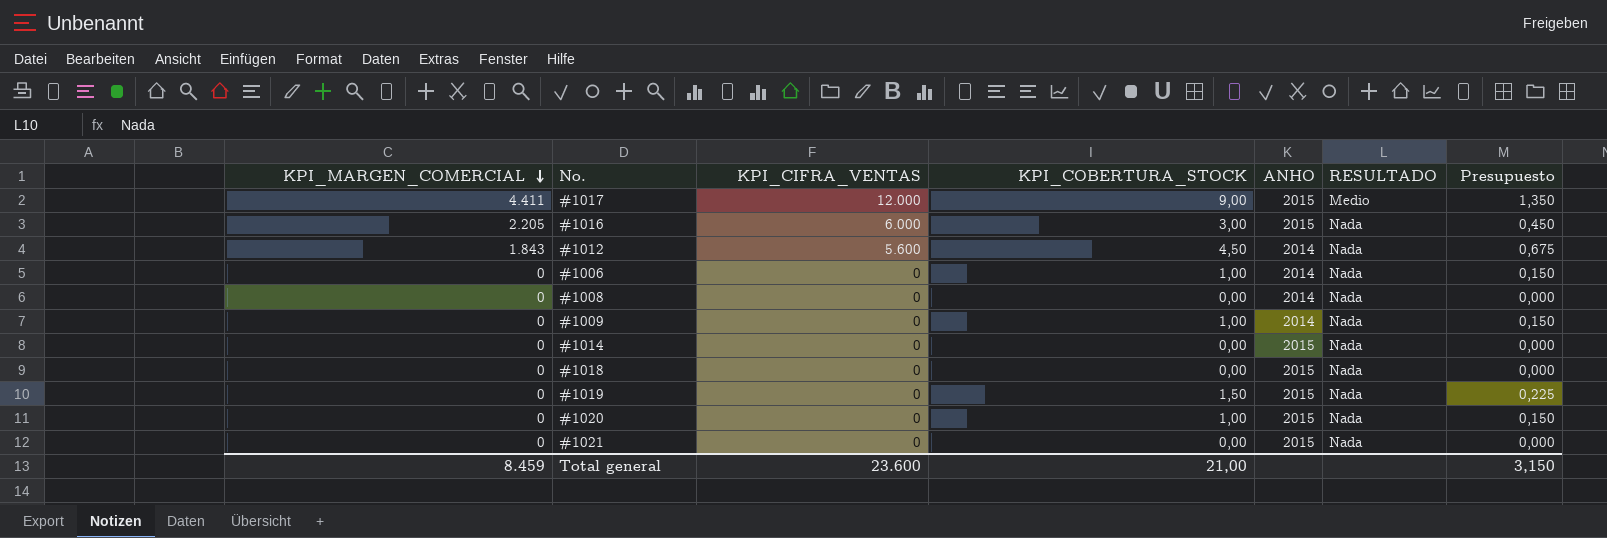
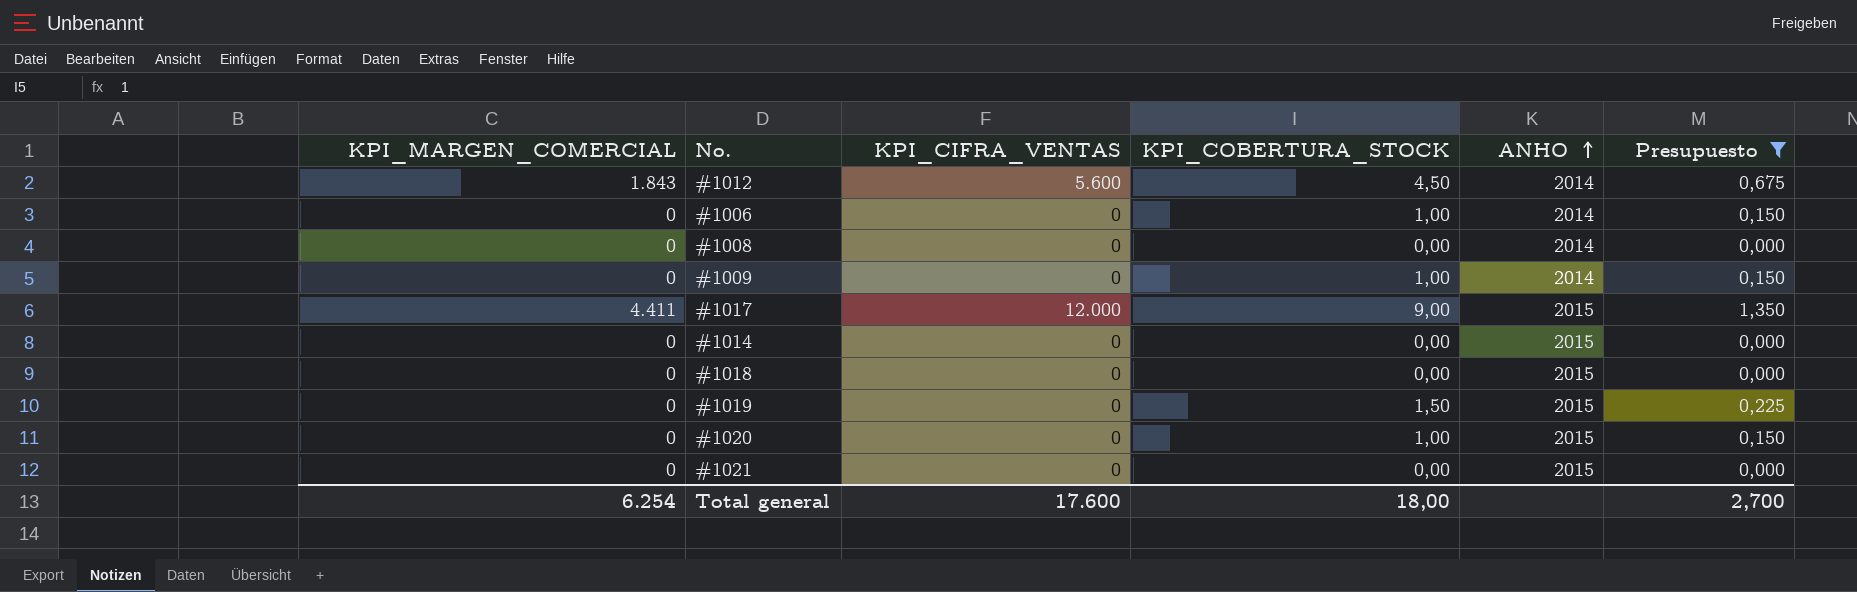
filter: none -> Presupuesto != 0,450
row order: KPI_MARGEN_COMERCIAL descending -> ANHO ascending
column RESULTADO | position: 6 -> none
Total general | KPI_MARGEN_COMERCIAL: 8.459 -> 6.254
Total general | KPI_CIFRA_VENTAS: 23.600 -> 17.600
Total general | KPI_COBERTURA_STOCK: 21,00 -> 18,00
Total general | Presupuesto: 3,150 -> 2,700

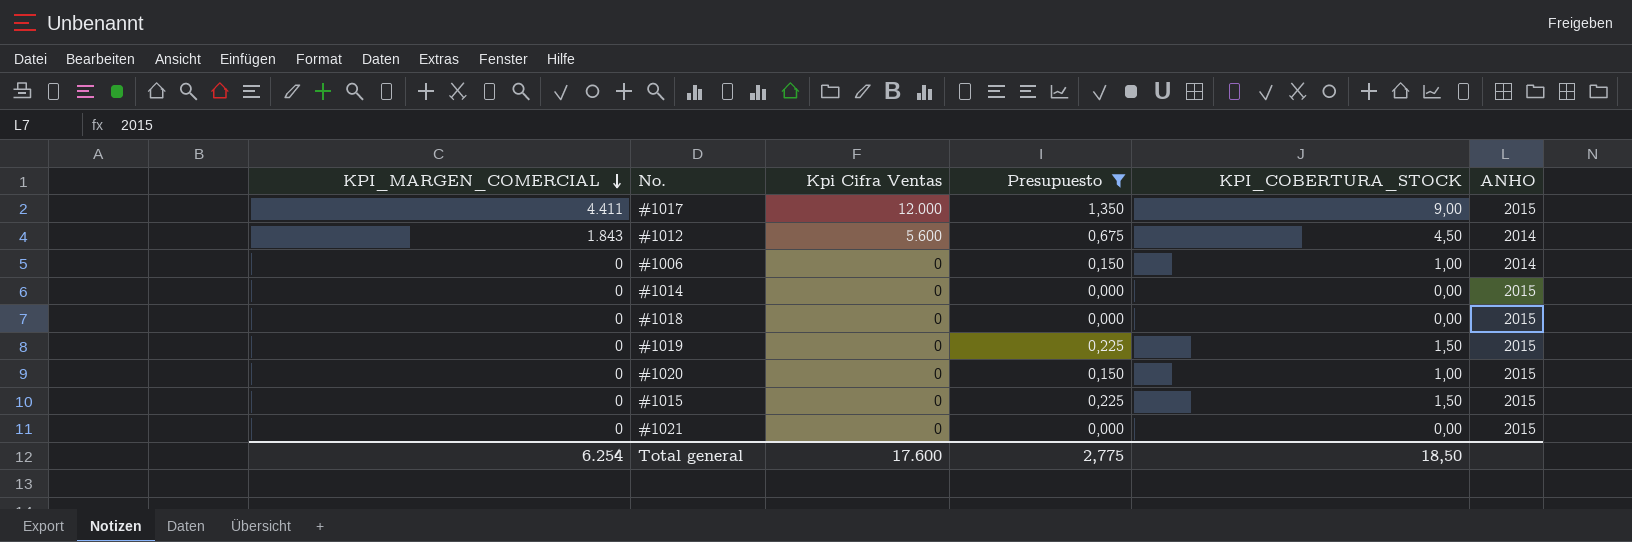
row order: ANHO ascending -> KPI_MARGEN_COMERCIAL descending
column name: KPI_CIFRA_VENTAS -> Kpi Cifra Ventas
column Presupuesto | position: 6 -> 4
row #1008: 0 | 0 | 0,00 | 2014 | 0,000 -> none
row #1009: 0 | 0 | 1,00 | 2014 | 0,150 -> none
row #1015: none -> 0 | 0 | 0,225 | 1,50 | 2015
Total general | Presupuesto: 2,700 -> 2,775
Total general | KPI_COBERTURA_STOCK: 18,00 -> 18,50

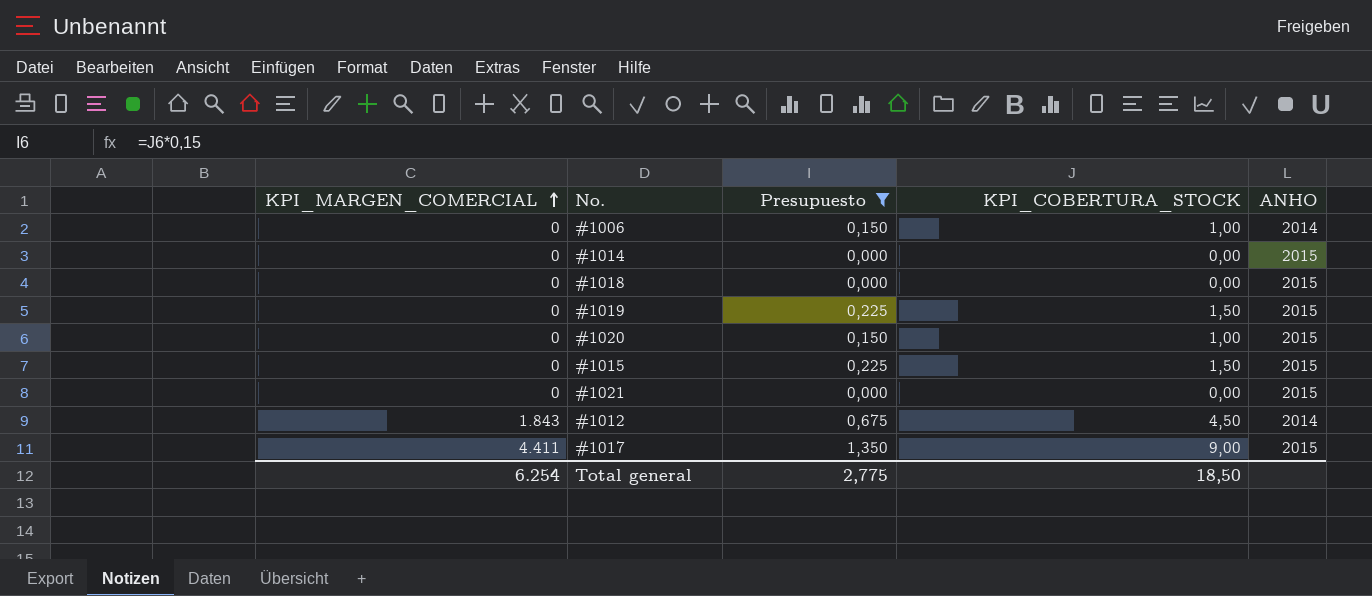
row order: KPI_MARGEN_COMERCIAL descending -> KPI_MARGEN_COMERCIAL ascending
column Kpi Cifra Ventas | position: 3 -> none

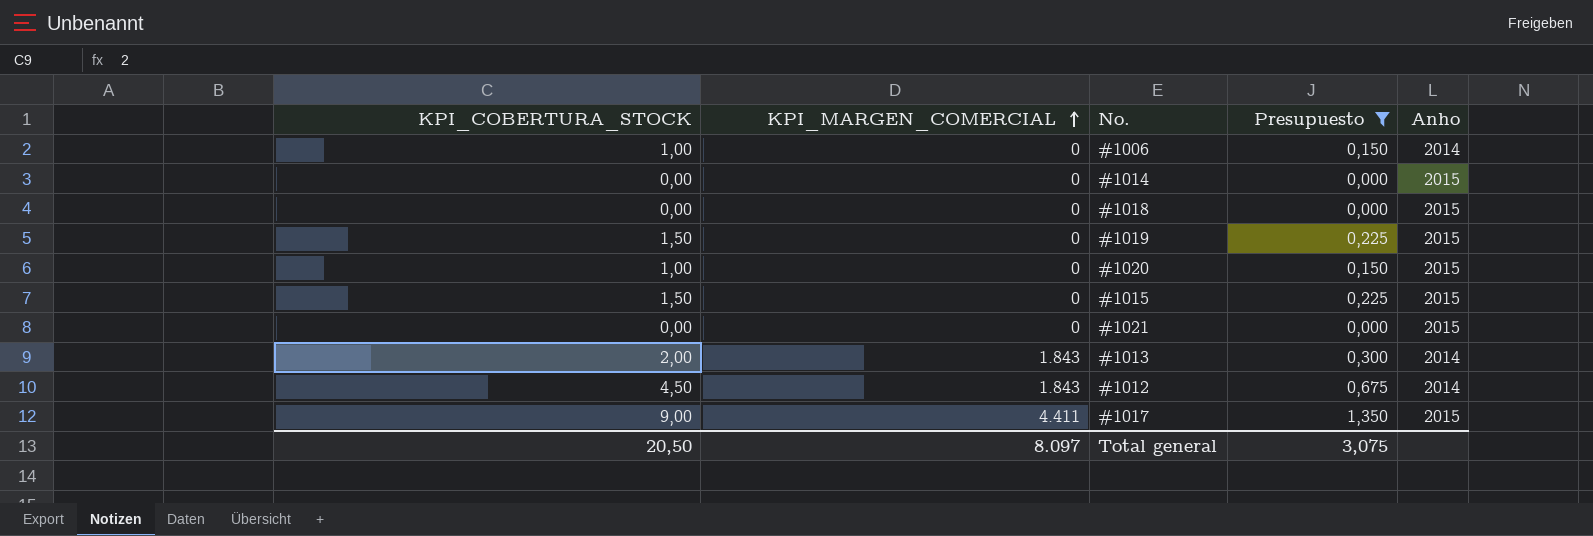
column KPI_COBERTURA_STOCK | position: 4 -> 1
column name: ANHO -> Anho
row #1013: none -> 2,00 | 1.843 | 0,300 | 2014
Total general | KPI_COBERTURA_STOCK: 18,50 -> 20,50
Total general | KPI_MARGEN_COMERCIAL: 6.254 -> 8.097
Total general | Presupuesto: 2,775 -> 3,075

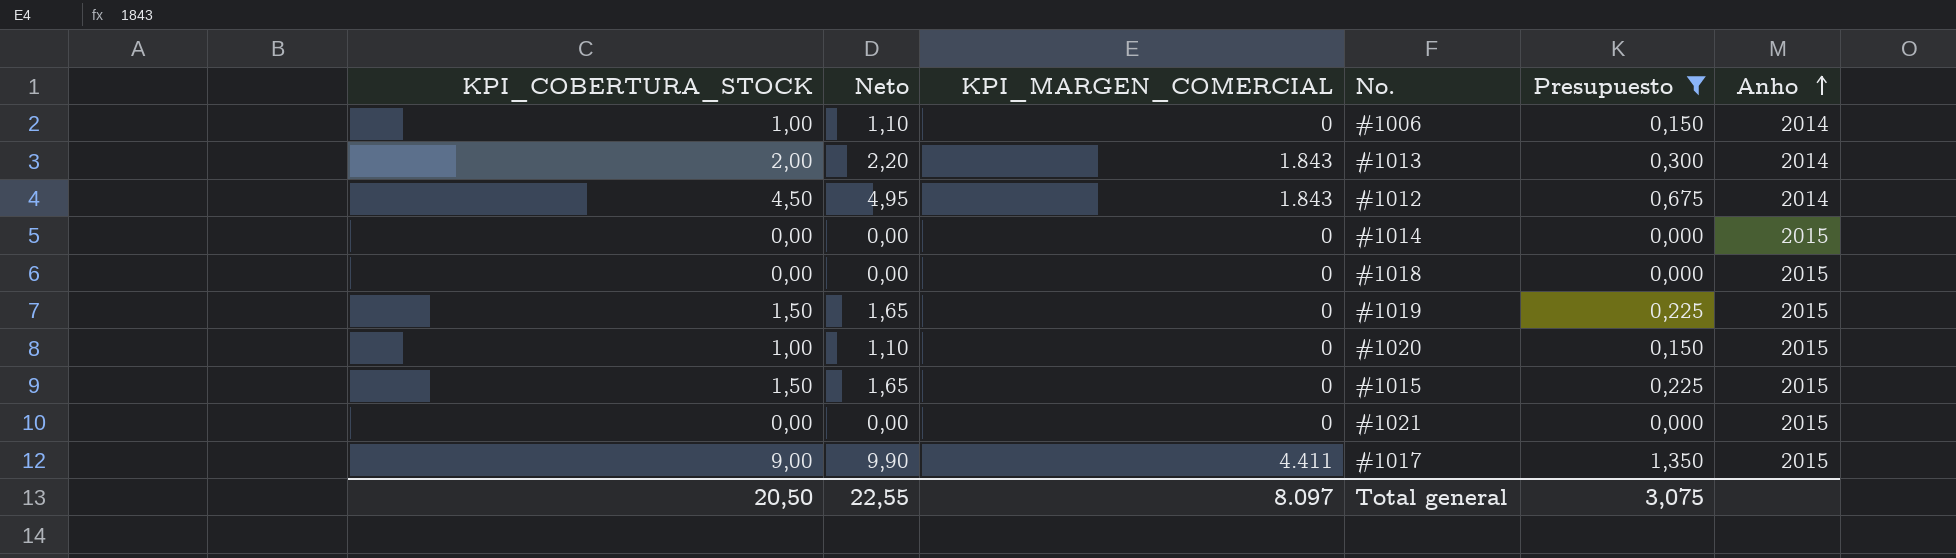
row order: KPI_MARGEN_COMERCIAL ascending -> Anho ascending
column Neto | formula: none -> [KPI_COBERTURA_STOCK] * 1,1

